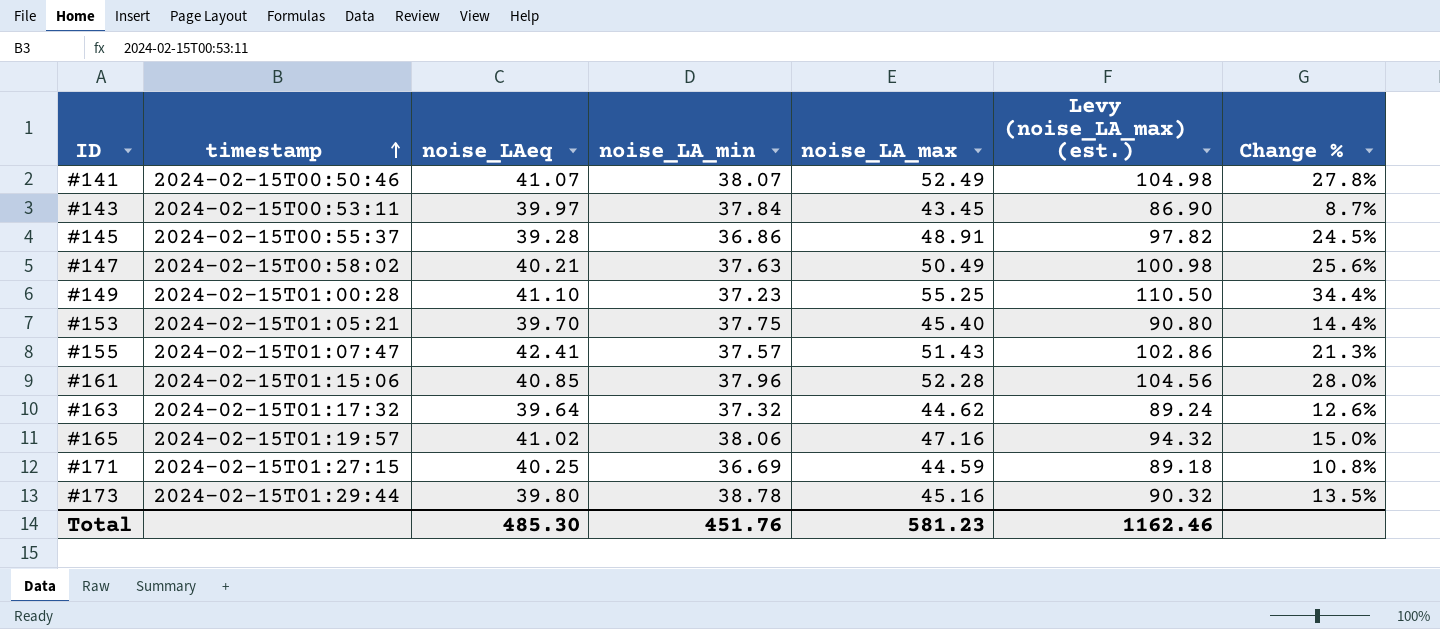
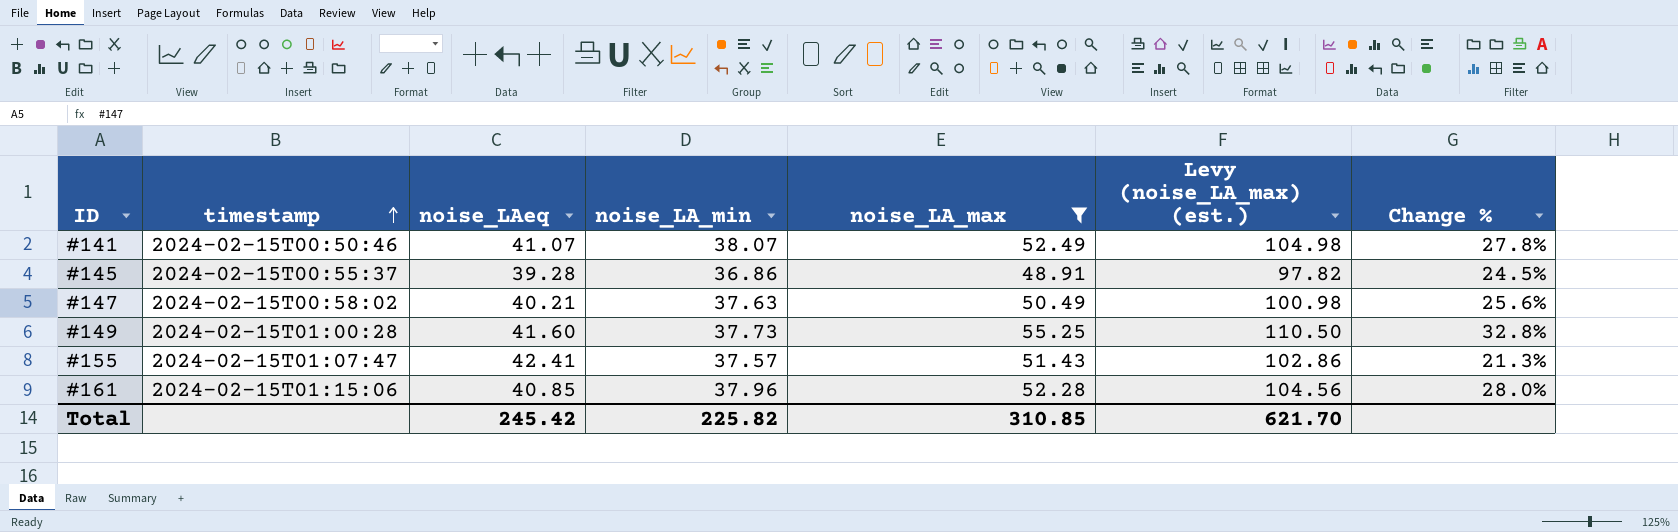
filter: none -> noise_LA_max >= 48.91
#149 | noise_LAeq: 41.10 -> 41.60
#149 | noise_LA_min: 37.23 -> 37.73
#149 | Change %: 34.4% -> 32.8%
Total | noise_LAeq: 485.30 -> 245.42
Total | noise_LA_min: 451.76 -> 225.82
Total | noise_LA_max: 581.23 -> 310.85
Total | Levy (noise_LA_max) (est.): 1162.46 -> 621.70

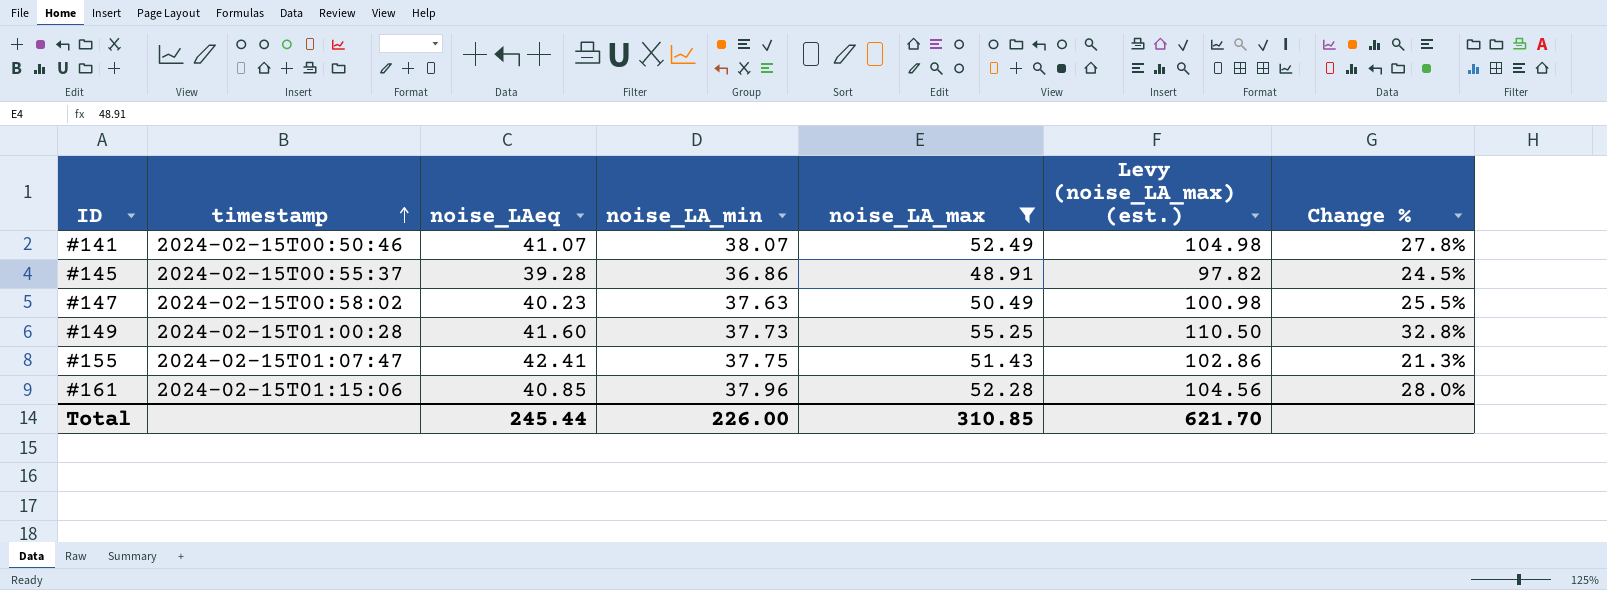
#147 | noise_LAeq: 40.21 -> 40.23
#147 | Change %: 25.6% -> 25.5%
#155 | noise_LA_min: 37.57 -> 37.75
Total | noise_LAeq: 245.42 -> 245.44
Total | noise_LA_min: 225.82 -> 226.00

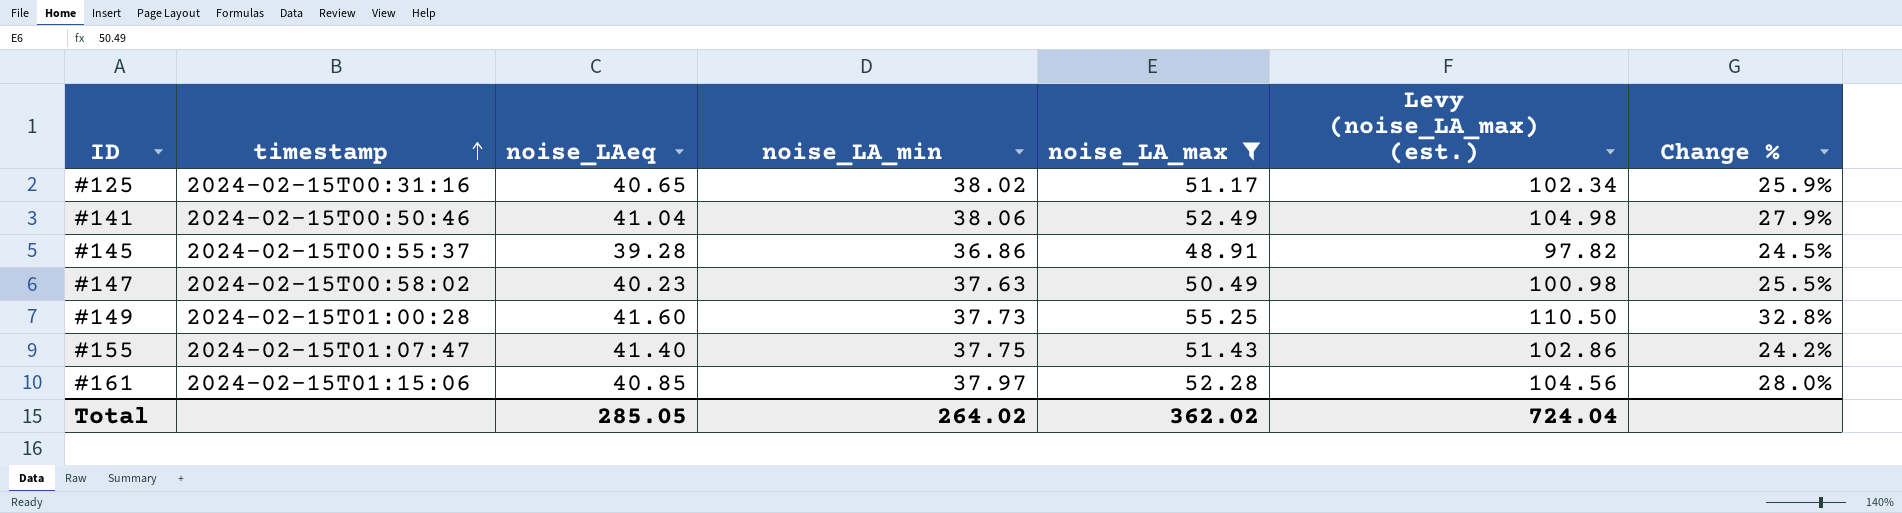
row #125: none -> 2024-02-15T00:31:16 | 40.65 | 38.02 | 51.17 | 102.34 | 25.9%
#141 | noise_LAeq: 41.07 -> 41.04
#141 | noise_LA_min: 38.07 -> 38.06
#141 | Change %: 27.8% -> 27.9%
#155 | noise_LAeq: 42.41 -> 41.40
#155 | Change %: 21.3% -> 24.2%
#161 | noise_LA_min: 37.96 -> 37.97
Total | noise_LAeq: 245.44 -> 285.05
Total | noise_LA_min: 226.00 -> 264.02
Total | noise_LA_max: 310.85 -> 362.02
Total | Levy (noise_LA_max) (est.): 621.70 -> 724.04

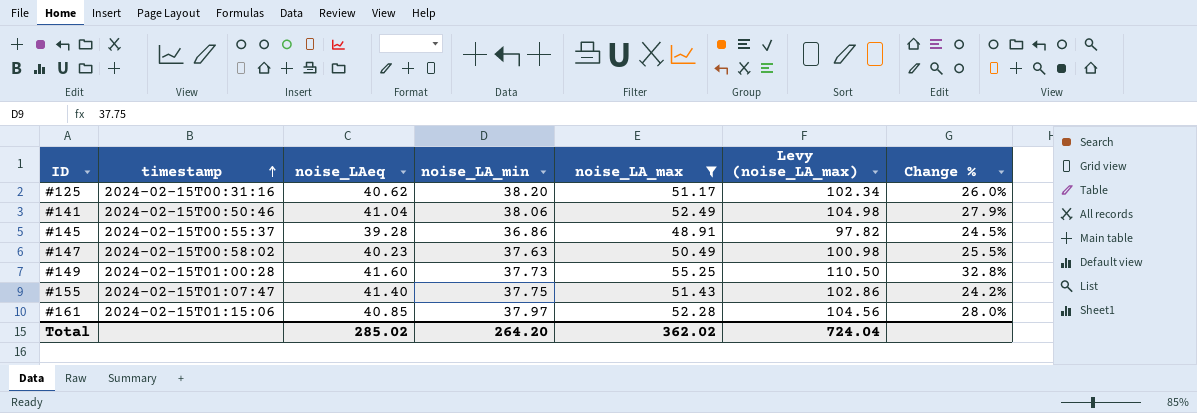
column name: Levy (noise_LA_max) (est.) -> Levy (noise_LA_max)
#125 | noise_LAeq: 40.65 -> 40.62
#125 | noise_LA_min: 38.02 -> 38.20
#125 | Change %: 25.9% -> 26.0%
Total | noise_LAeq: 285.05 -> 285.02
Total | noise_LA_min: 264.02 -> 264.20

